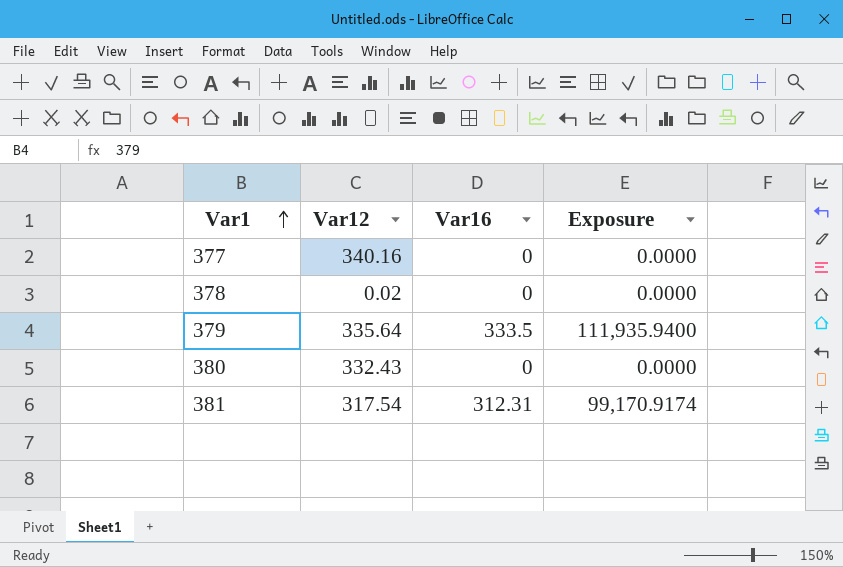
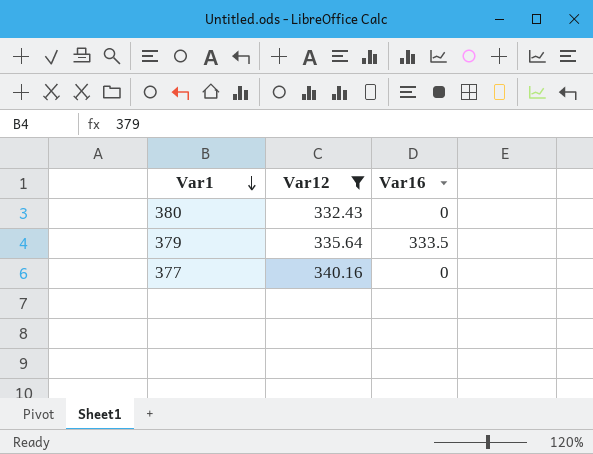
filter: none -> Var12 >= 332.43
row order: Var1 ascending -> Var1 descending
column Exposure | formula: [Var12] * [Var16] -> none

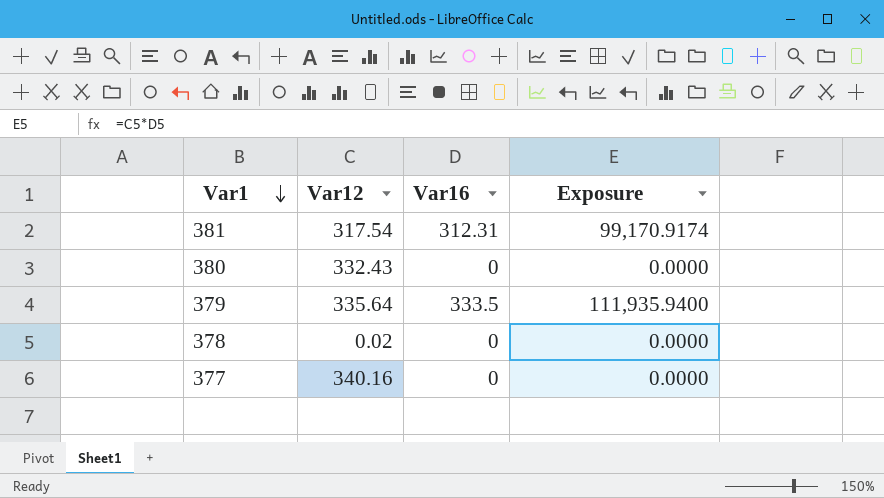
filter: Var12 >= 332.43 -> none
column Exposure | formula: none -> [Var12] * [Var16]

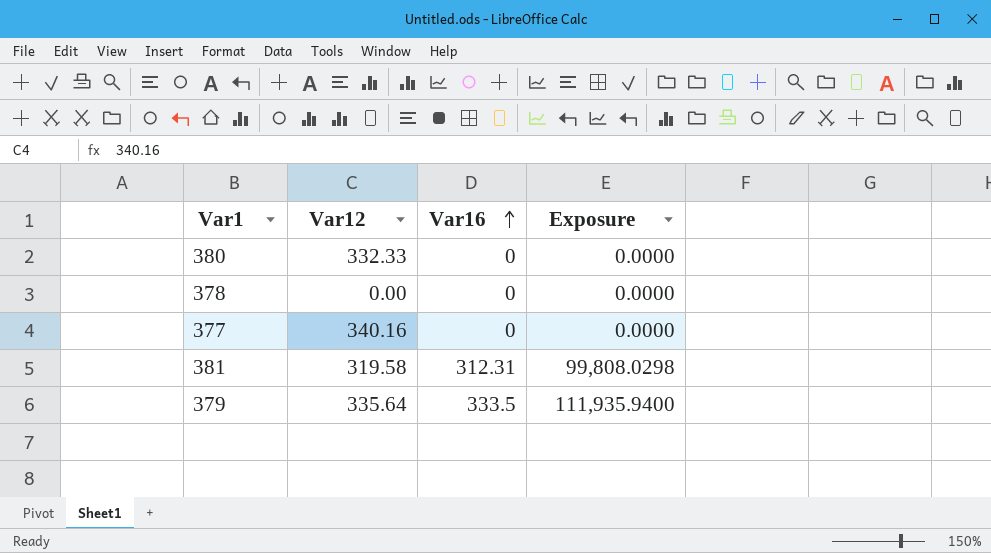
row order: Var1 descending -> Var16 ascending
380 | Var12: 332.43 -> 332.33
378 | Var12: 0.02 -> 0.00
381 | Var12: 317.54 -> 319.58
381 | Exposure: 99,170.9174 -> 99,808.0298

